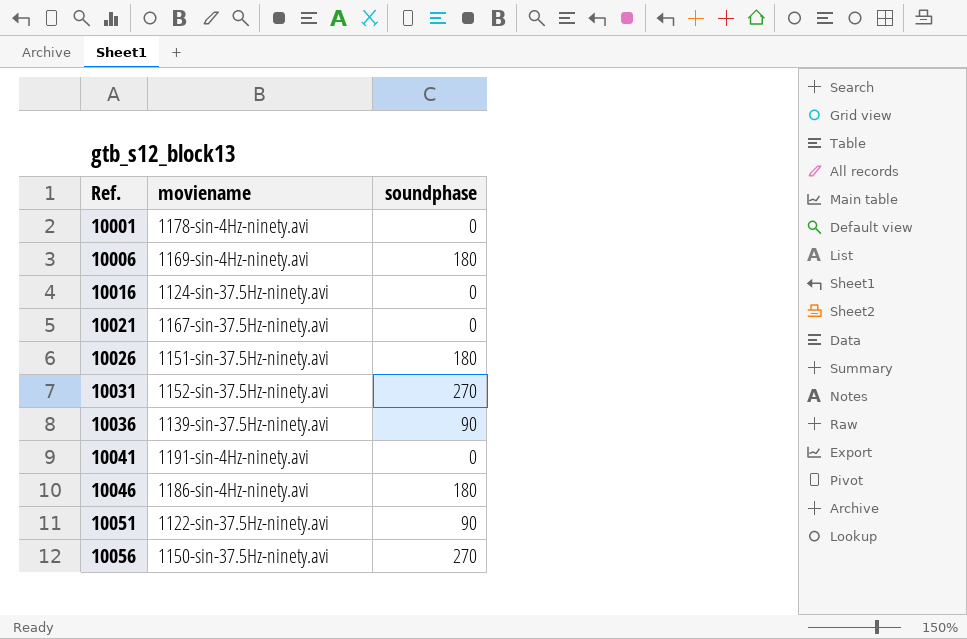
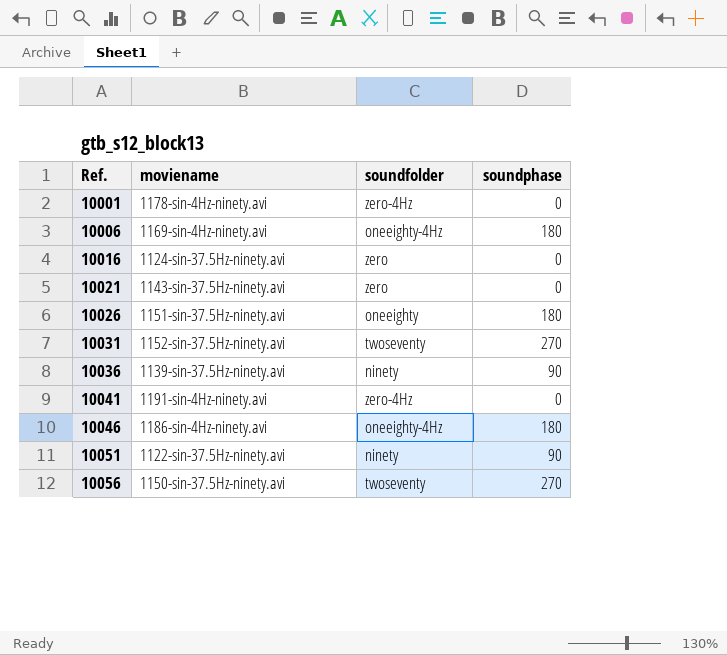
column soundfolder | position: none -> 3
10021 | moviename: 1167-sin-37.5Hz-ninety.avi -> 1143-sin-37.5Hz-ninety.avi

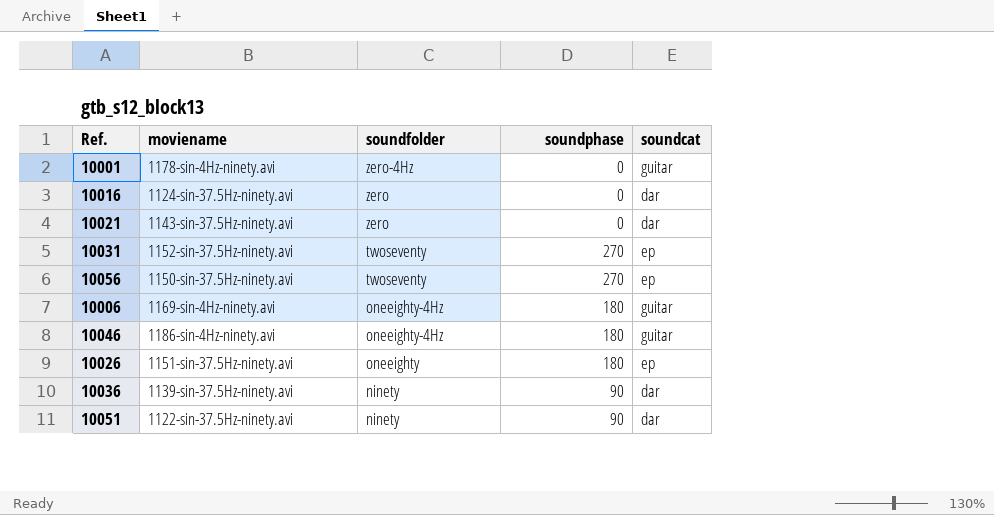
row order: Ref. ascending -> soundfolder descending
column soundcat | position: none -> 5
row 10041: 1191-sin-4Hz-ninety.avi | zero-4Hz | 0 -> none

